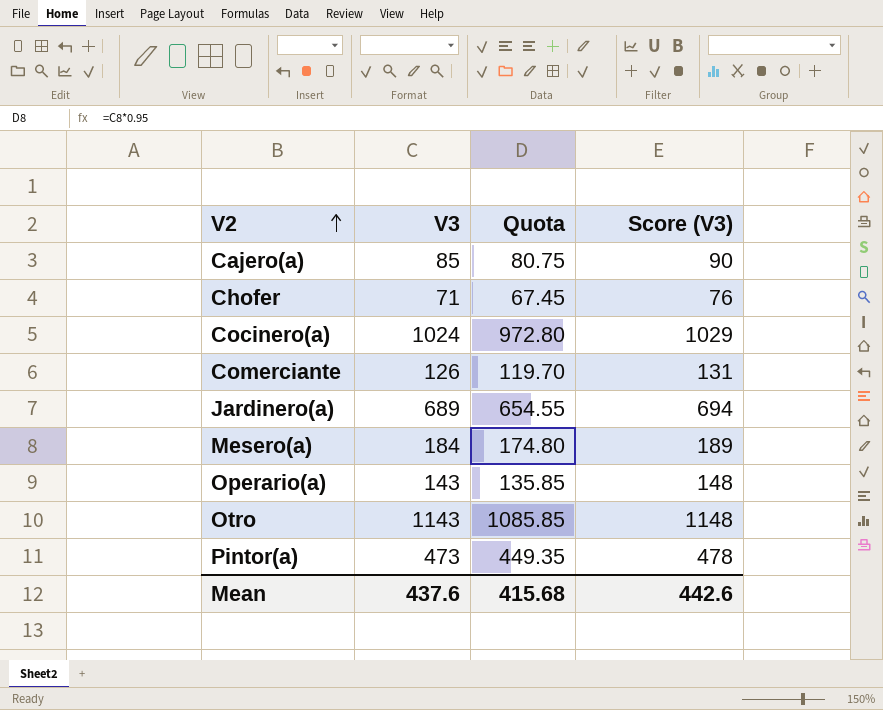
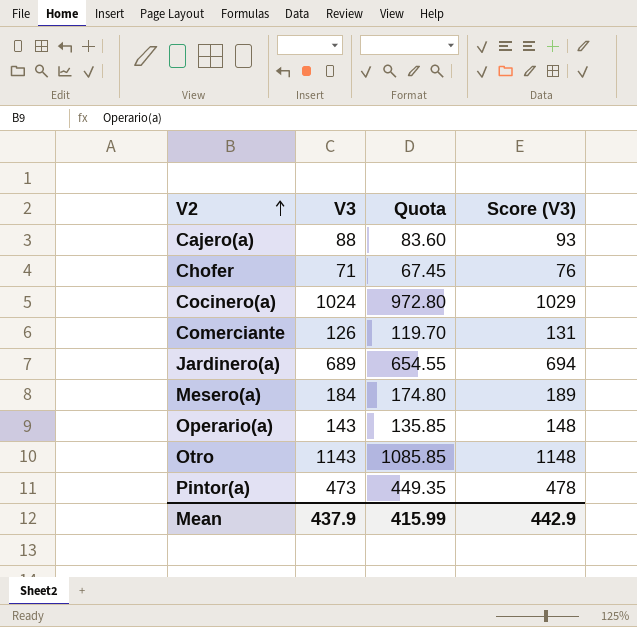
Cajero(a) | V3: 85 -> 88
Cajero(a) | Quota: 80.75 -> 83.60
Cajero(a) | Score (V3): 90 -> 93
Mean | V3: 437.6 -> 437.9
Mean | Quota: 415.68 -> 415.99
Mean | Score (V3): 442.6 -> 442.9

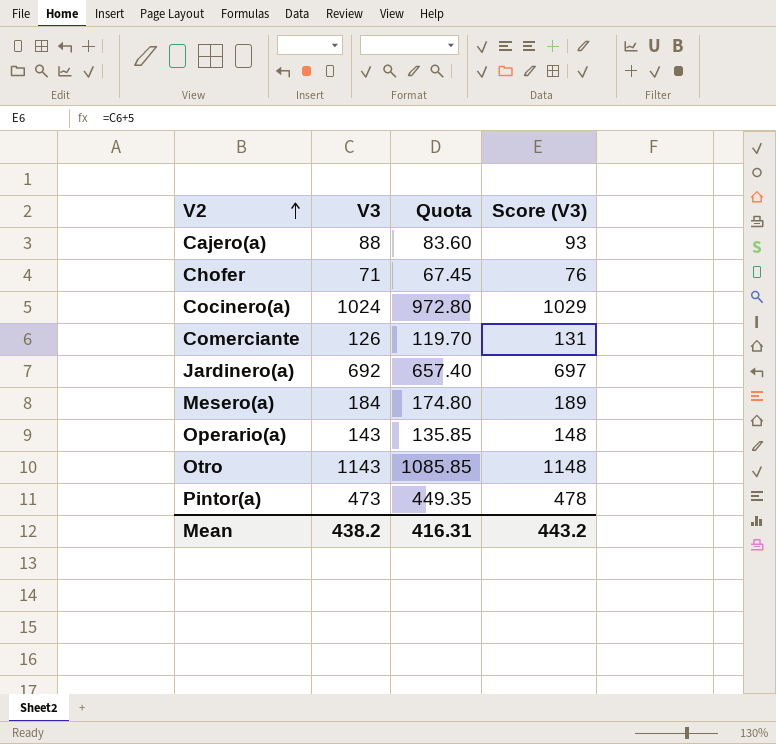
Jardinero(a) | V3: 689 -> 692
Jardinero(a) | Quota: 654.55 -> 657.40
Jardinero(a) | Score (V3): 694 -> 697
Mean | V3: 437.9 -> 438.2
Mean | Quota: 415.99 -> 416.31
Mean | Score (V3): 442.9 -> 443.2

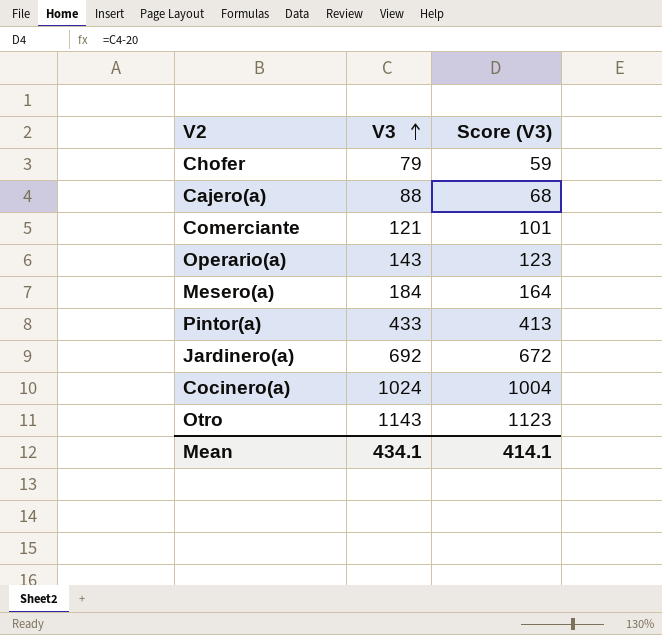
row order: V2 ascending -> V3 ascending
column Quota | formula: [V3] * 0.95 -> none
column Score (V3) | formula: [V3] + 5 -> [V3] - 20
Chofer | V3: 71 -> 79
Comerciante | V3: 126 -> 121
Pintor(a) | V3: 473 -> 433
Mean | V3: 438.2 -> 434.1
Mean | Score (V3): 443.2 -> 414.1

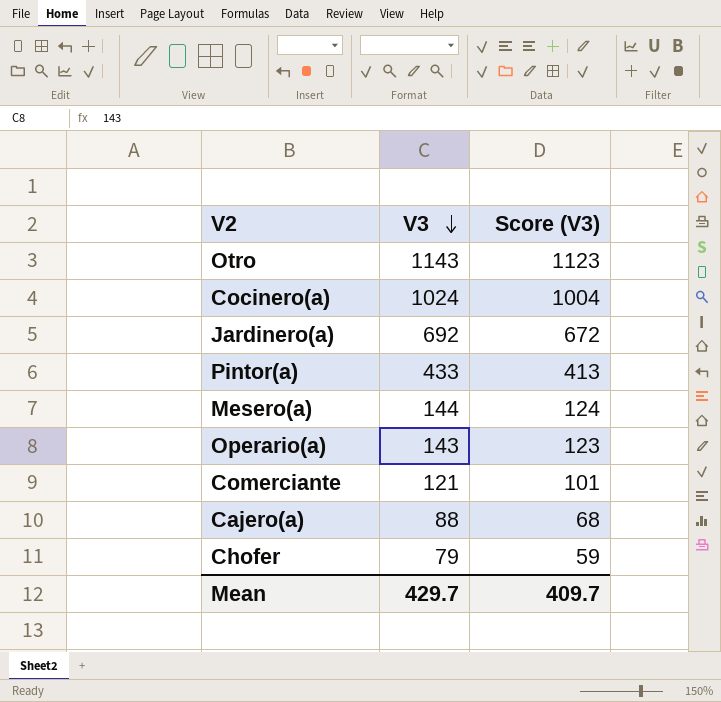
row order: V3 ascending -> V3 descending
Mesero(a) | V3: 184 -> 144
Mesero(a) | Score (V3): 164 -> 124
Mean | V3: 434.1 -> 429.7
Mean | Score (V3): 414.1 -> 409.7

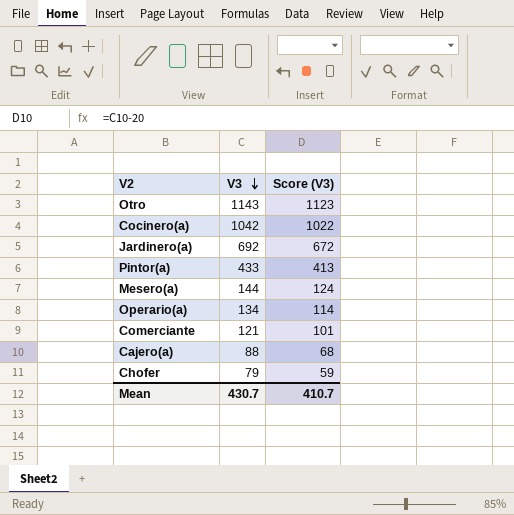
Cocinero(a) | V3: 1024 -> 1042
Cocinero(a) | Score (V3): 1004 -> 1022
Operario(a) | V3: 143 -> 134
Operario(a) | Score (V3): 123 -> 114
Mean | V3: 429.7 -> 430.7
Mean | Score (V3): 409.7 -> 410.7

